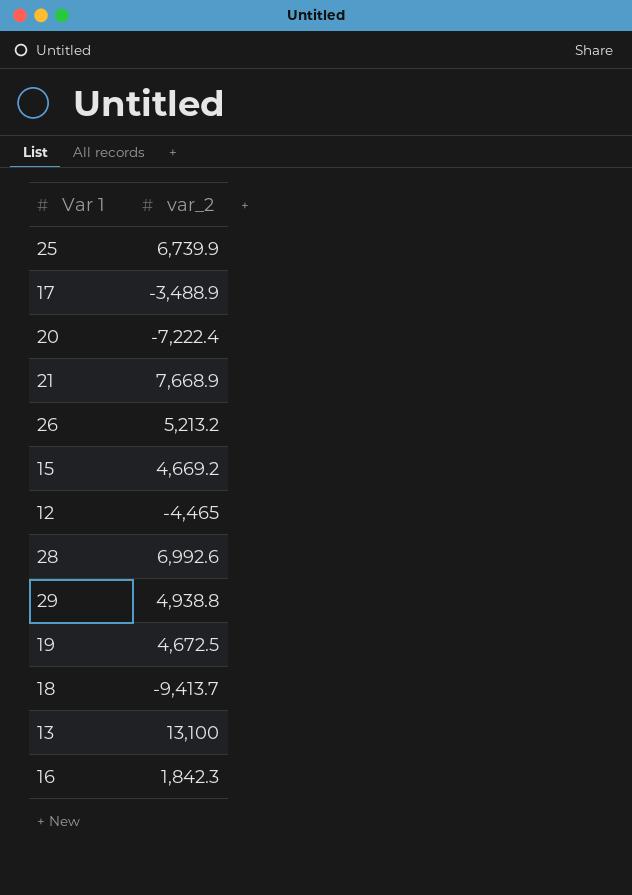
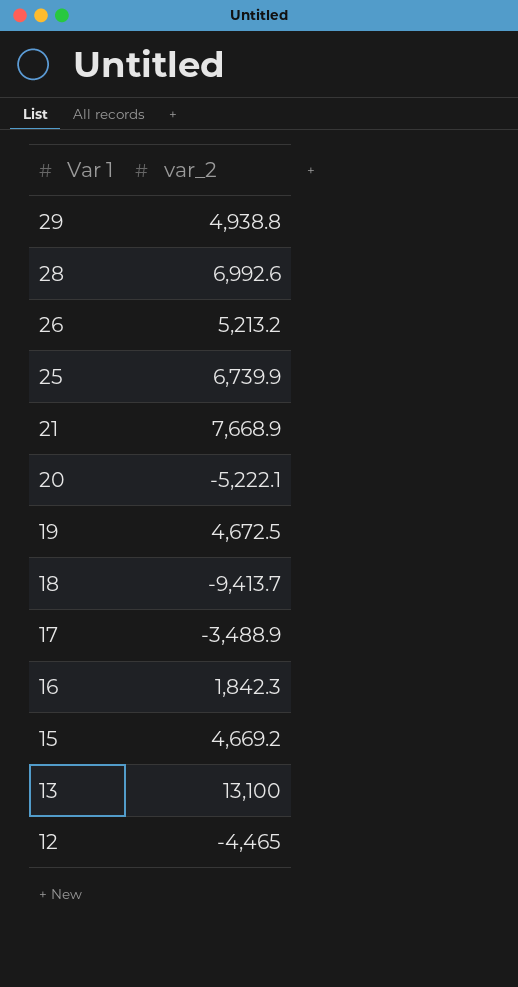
row order: none -> Var 1 descending
20 | var_2: -7,222.4 -> -5,222.1

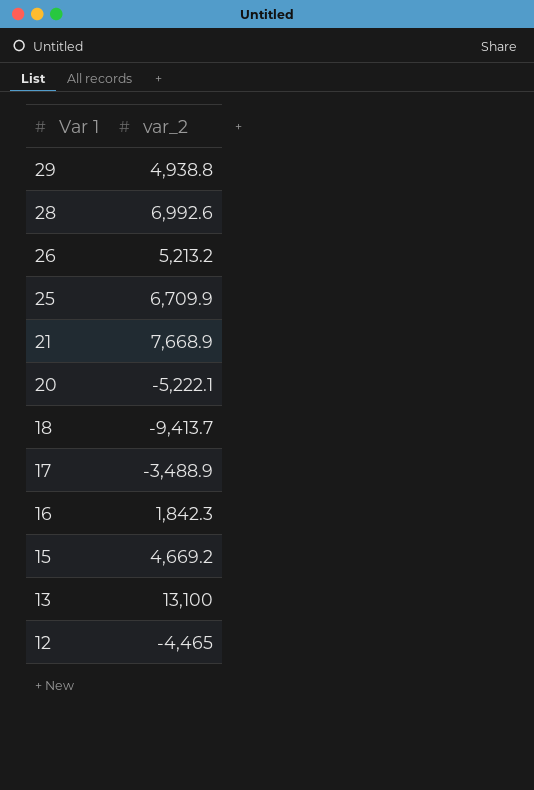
row 19: 4,672.5 -> none
25 | var_2: 6,739.9 -> 6,709.9

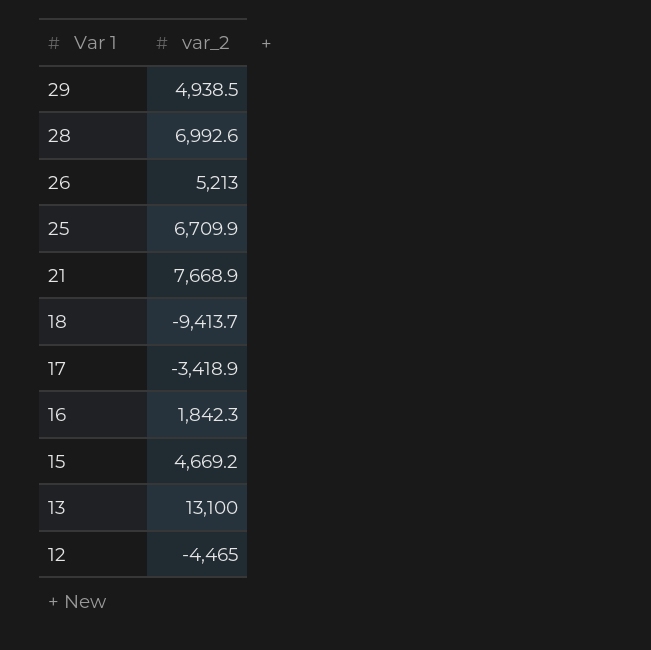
row 20: -5,222.1 -> none
29 | var_2: 4,938.8 -> 4,938.5
26 | var_2: 5,213.2 -> 5,213
17 | var_2: -3,488.9 -> -3,418.9

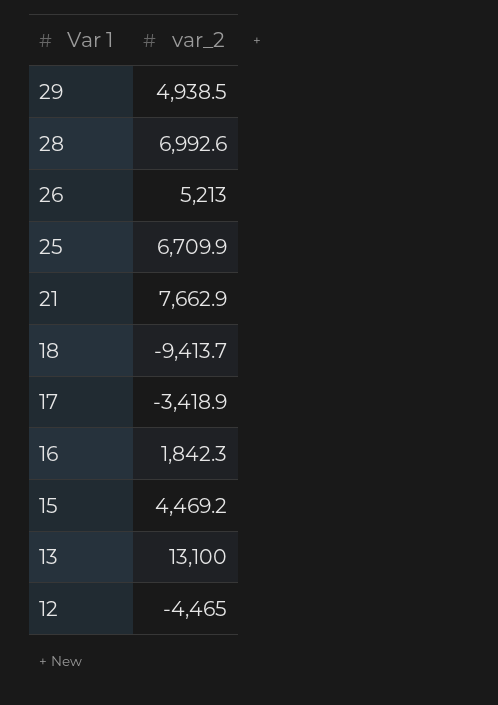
21 | var_2: 7,668.9 -> 7,662.9
15 | var_2: 4,669.2 -> 4,469.2

